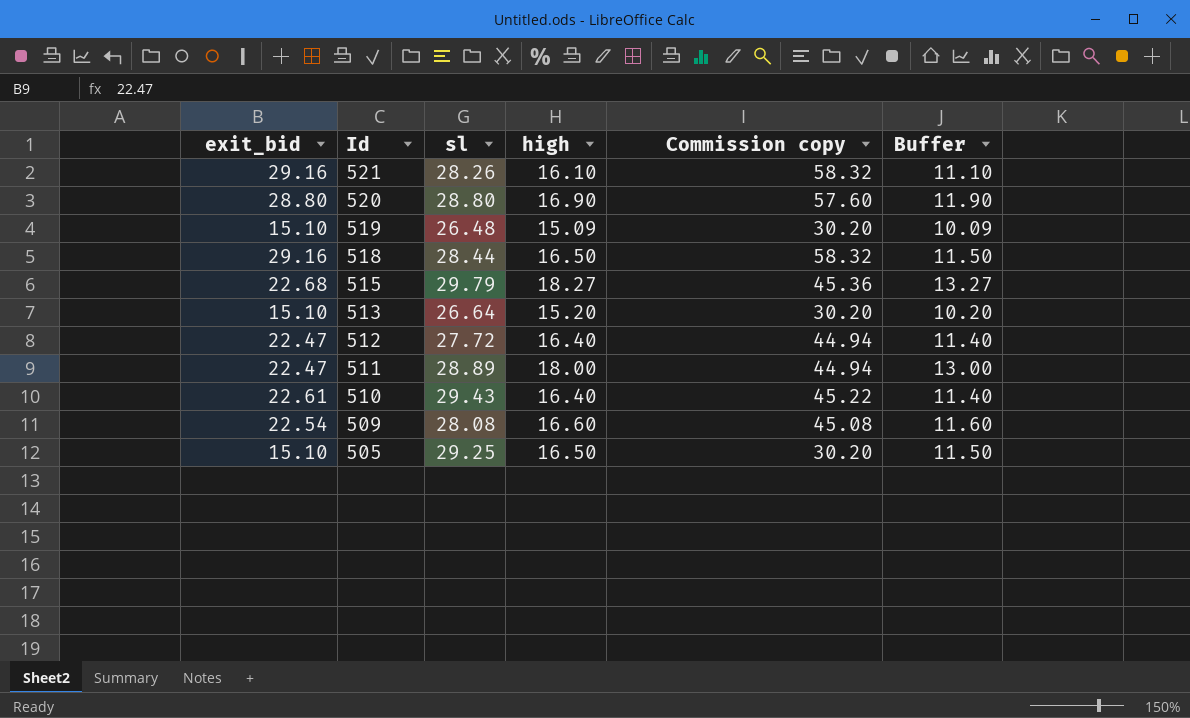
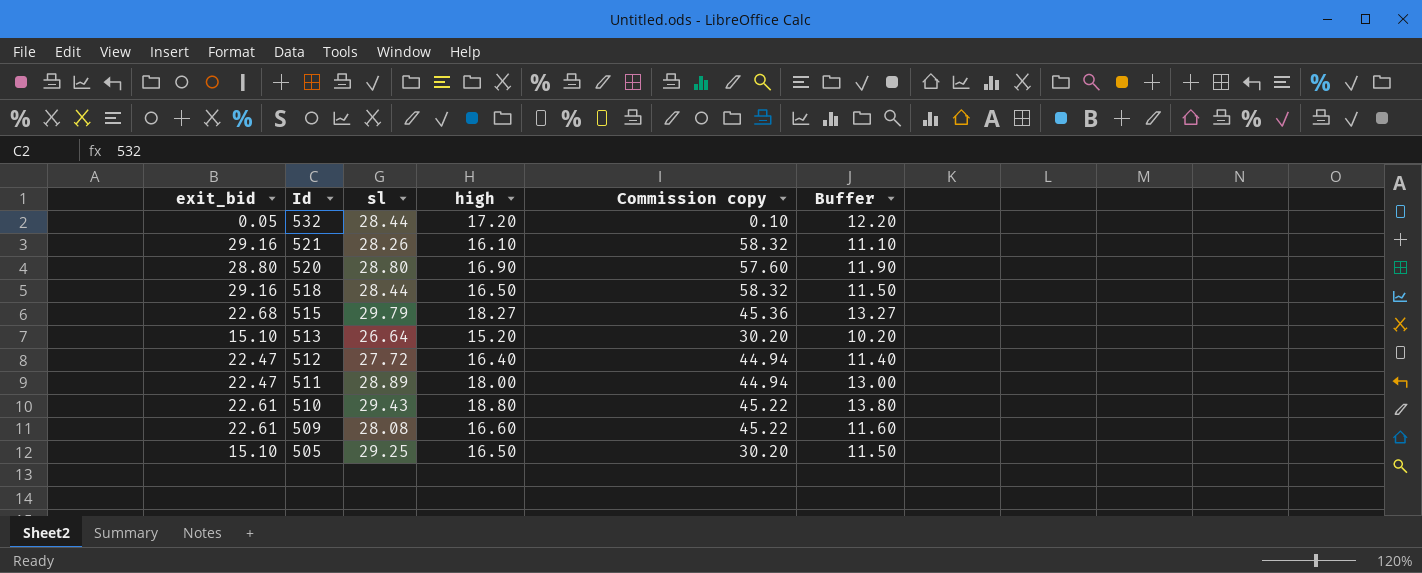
row 519: 15.10 | 26.48 | 15.09 | 30.20 | 10.09 -> none
row 532: none -> 0.05 | 28.44 | 17.20 | 0.10 | 12.20
510 | high: 16.40 -> 18.80
510 | Buffer: 11.40 -> 13.80
509 | exit_bid: 22.54 -> 22.61
509 | Commission copy: 45.08 -> 45.22

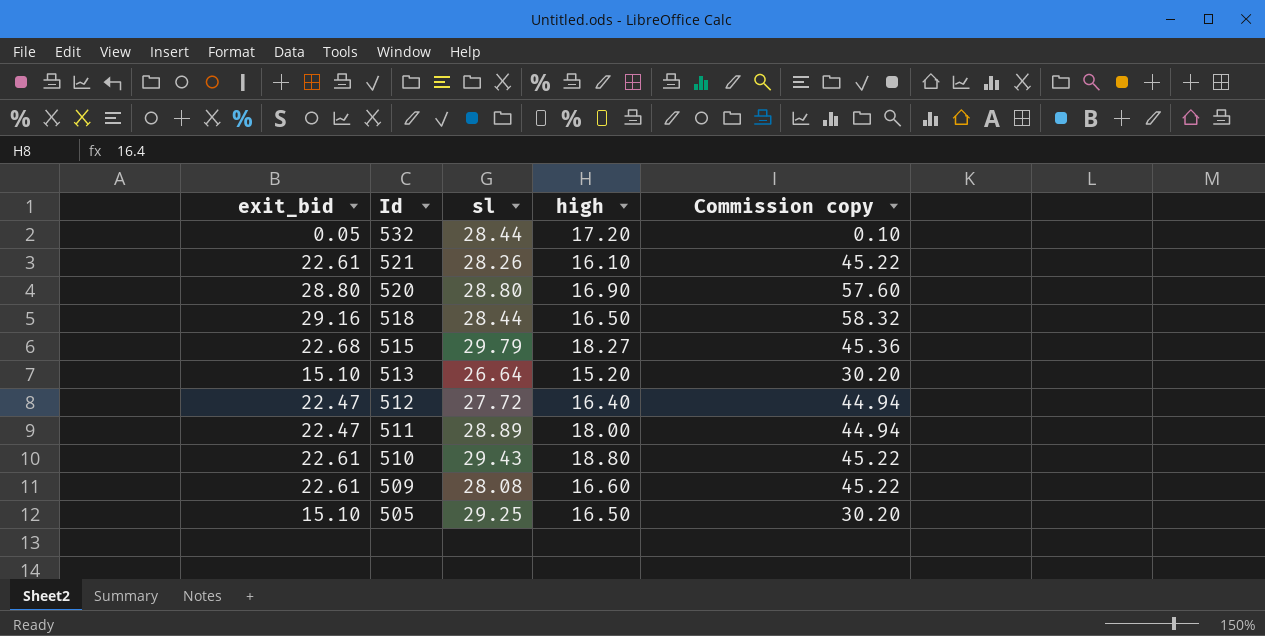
column Buffer | formula: [high] - 5 -> none
521 | exit_bid: 29.16 -> 22.61
521 | Commission copy: 58.32 -> 45.22

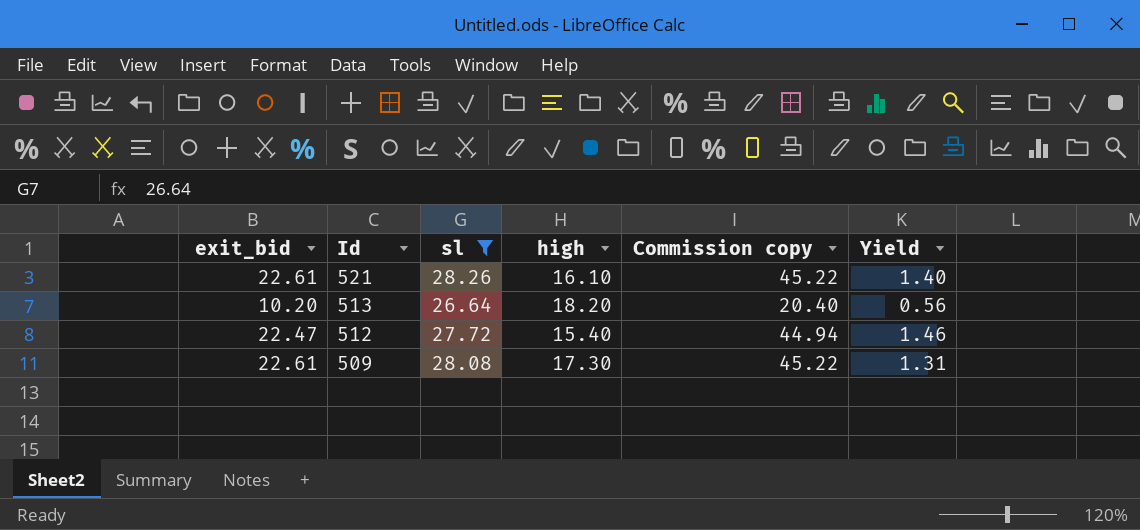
filter: none -> sl <= 28.26
column Yield | formula: none -> [exit_bid] / [high]
513 | exit_bid: 15.10 -> 10.20
513 | high: 15.20 -> 18.20
513 | Commission copy: 30.20 -> 20.40
512 | high: 16.40 -> 15.40
509 | high: 16.60 -> 17.30

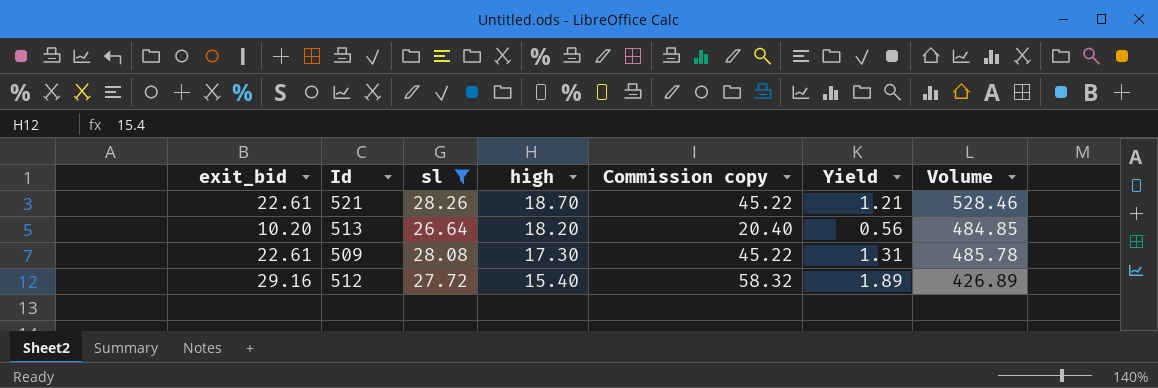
row order: Id descending -> high descending
column Volume | formula: none -> [sl] * [high]
521 | high: 16.10 -> 18.70
521 | Yield: 1.40 -> 1.21
512 | exit_bid: 22.47 -> 29.16
512 | Commission copy: 44.94 -> 58.32
512 | Yield: 1.46 -> 1.89

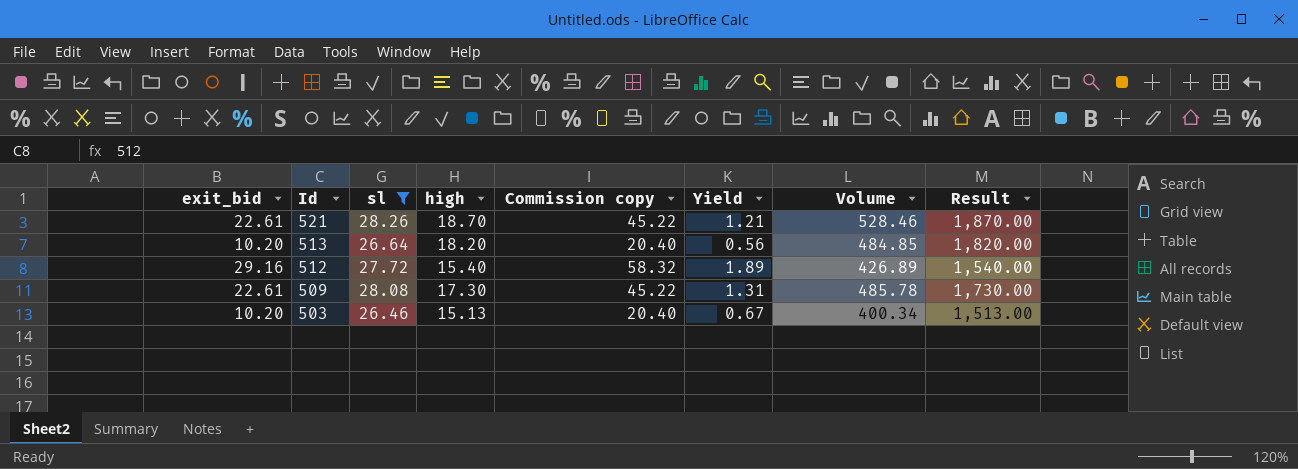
row order: high descending -> Id descending
column Result | formula: none -> [high] * 100
row 503: none -> 10.20 | 26.46 | 15.13 | 20.40 | 0.67 | 400.34 | 1,513.00

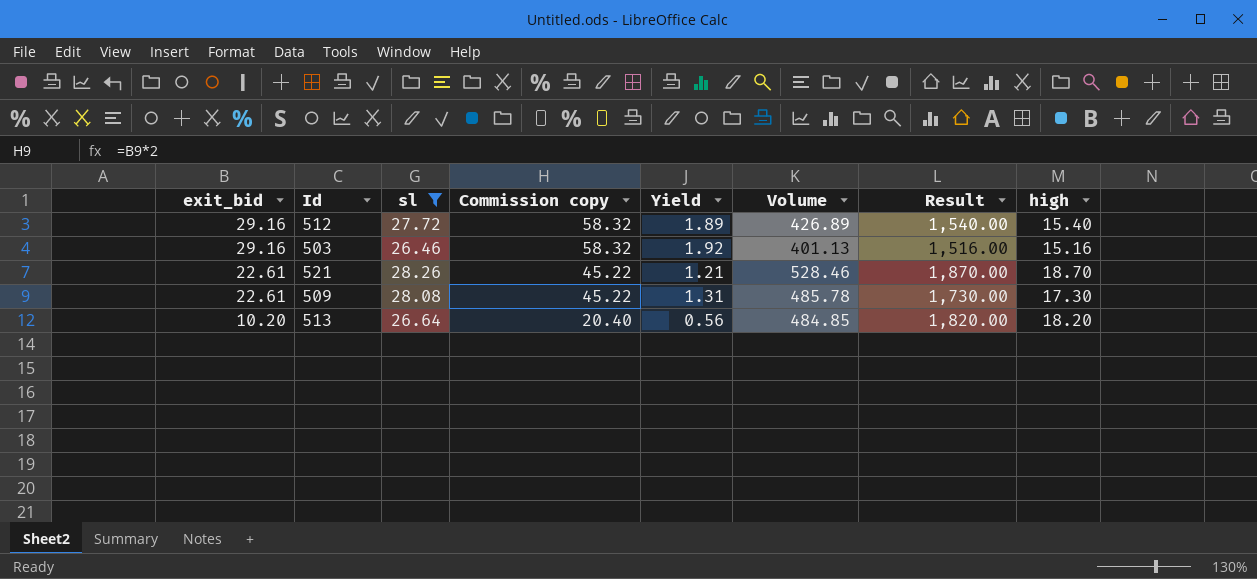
row order: Id descending -> exit_bid descending
column high | position: 4 -> 8
503 | exit_bid: 10.20 -> 29.16
503 | Commission copy: 20.40 -> 58.32
503 | Yield: 0.67 -> 1.92
503 | Volume: 400.34 -> 401.13
503 | Result: 1,513.00 -> 1,516.00
503 | high: 15.13 -> 15.16

